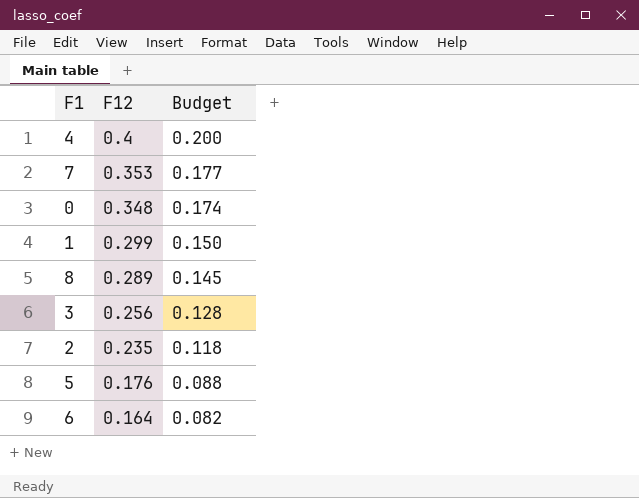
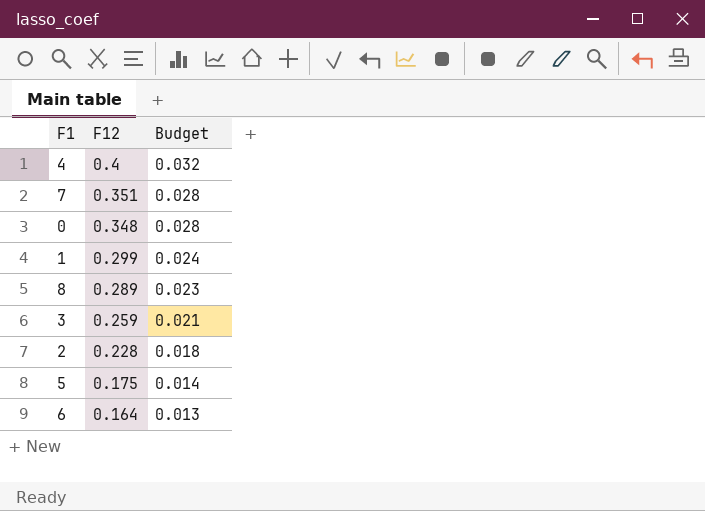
column Budget | formula: [F12] * 0.5 -> [F12] * 0.08
7 | F12: 0.353 -> 0.351
3 | F12: 0.256 -> 0.259
2 | F12: 0.235 -> 0.228
5 | F12: 0.176 -> 0.175

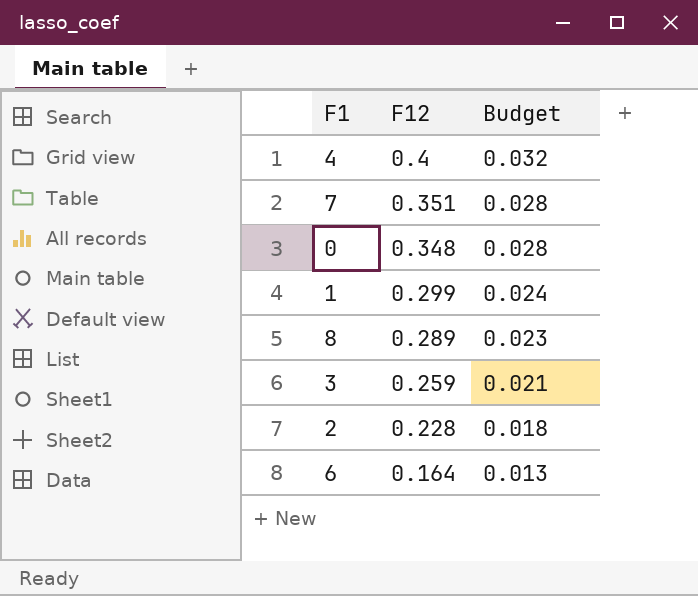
row 5: 0.175 | 0.014 -> none

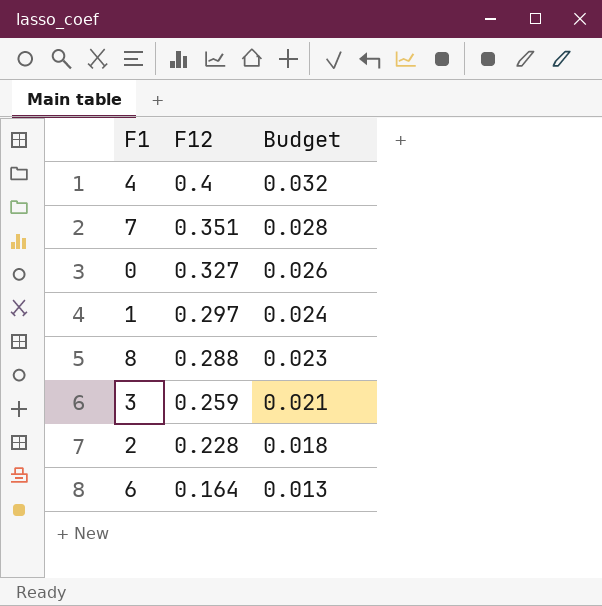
0 | F12: 0.348 -> 0.327
0 | Budget: 0.028 -> 0.026
1 | F12: 0.299 -> 0.297
8 | F12: 0.289 -> 0.288

